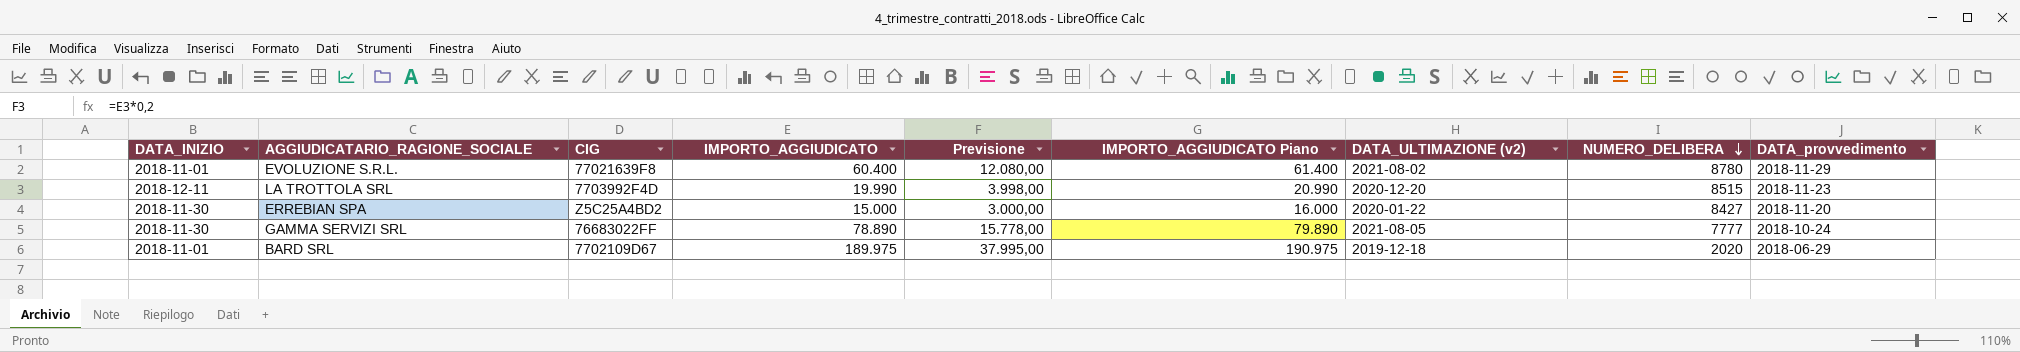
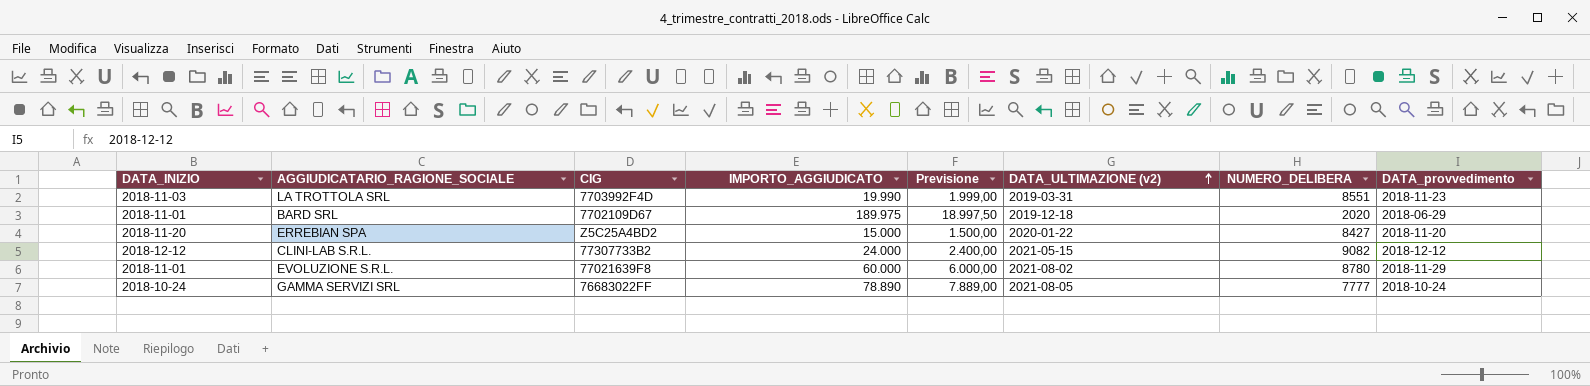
row order: NUMERO_DELIBERA descending -> DATA_ULTIMAZIONE (v2) ascending
column IMPORTO_AGGIUDICATO Piano | formula: [IMPORTO_AGGIUDICATO] + 1000 -> none
column Previsione | formula: [IMPORTO_AGGIUDICATO] * 0,2 -> [IMPORTO_AGGIUDICATO] * 0,1
LA TROTTOLA SRL | DATA_INIZIO: 2018-12-11 -> 2018-11-03
LA TROTTOLA SRL | DATA_ULTIMAZIONE (v2): 2020-12-20 -> 2019-03-31
LA TROTTOLA SRL | NUMERO_DELIBERA: 8515 -> 8551
ERREBIAN SPA | DATA_INIZIO: 2018-11-30 -> 2018-11-20
row CLINI-LAB S.R.L.: none -> 2018-12-12 | 77307733B2 | 24.000 | 2.400,00 | 2021-05-15 | 9082 | 2018-12-12
EVOLUZIONE S.R.L. | IMPORTO_AGGIUDICATO: 60.400 -> 60.000
GAMMA SERVIZI SRL | DATA_INIZIO: 2018-11-30 -> 2018-10-24

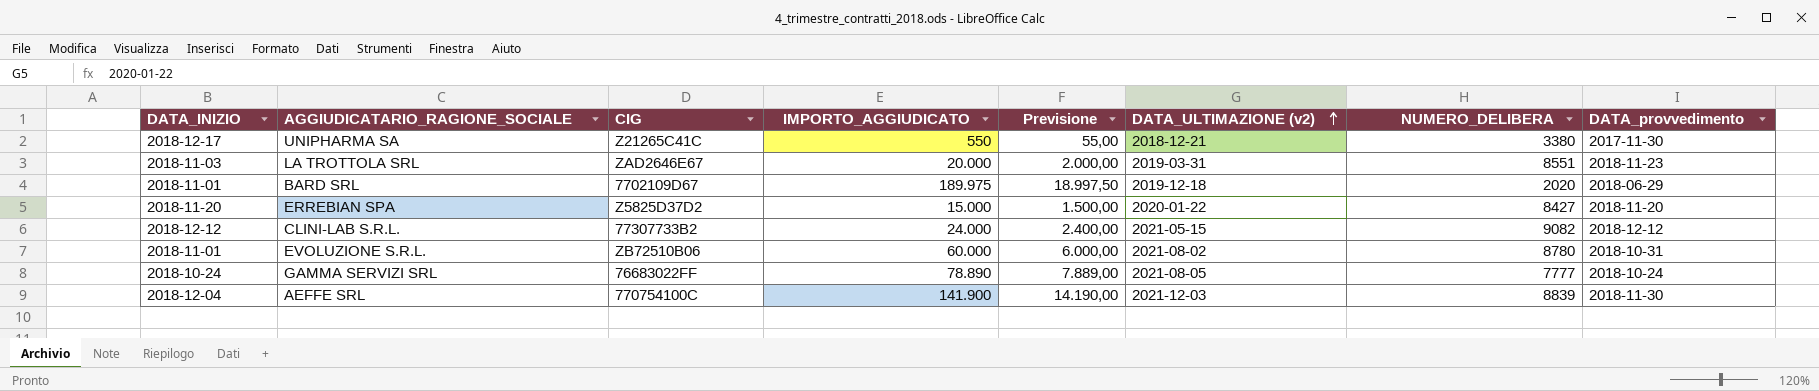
row UNIPHARMA SA: none -> 2018-12-17 | Z21265C41C | 550 | 55,00 | 2018-12-21 | 3380 | 2017-11-30
LA TROTTOLA SRL | CIG: 7703992F4D -> ZAD2646E67
LA TROTTOLA SRL | IMPORTO_AGGIUDICATO: 19.990 -> 20.000
LA TROTTOLA SRL | Previsione: 1.999,00 -> 2.000,00
ERREBIAN SPA | CIG: Z5C25A4BD2 -> Z5825D37D2
EVOLUZIONE S.R.L. | CIG: 77021639F8 -> ZB72510B06
EVOLUZIONE S.R.L. | DATA_provvedimento: 2018-11-29 -> 2018-10-31
row AEFFE SRL: none -> 2018-12-04 | 770754100C | 141.900 | 14.190,00 | 2021-12-03 | 8839 | 2018-11-30

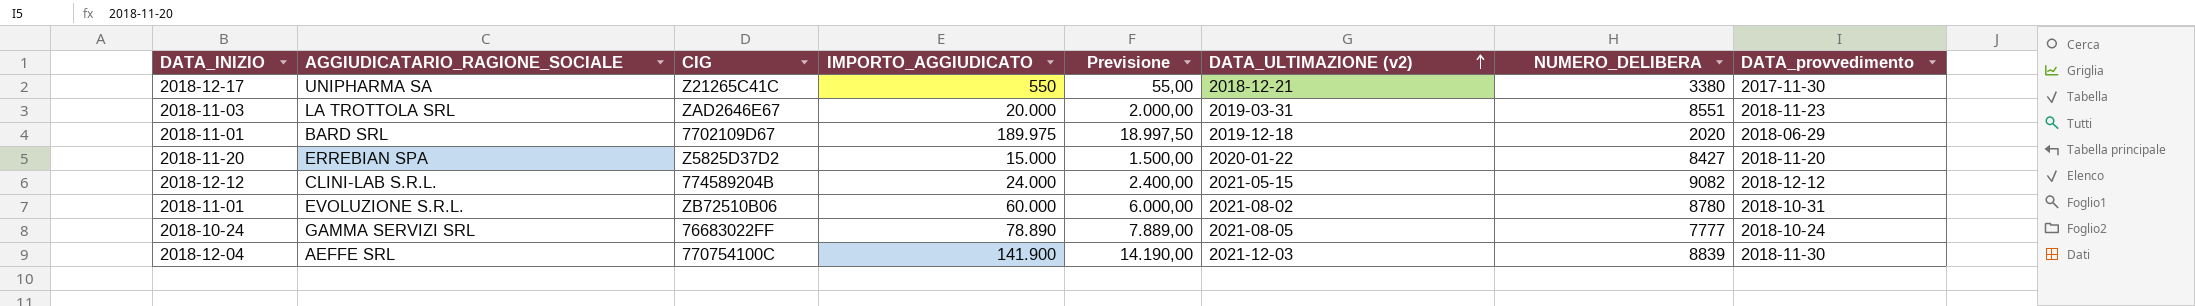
CLINI-LAB S.R.L. | CIG: 77307733B2 -> 774589204B

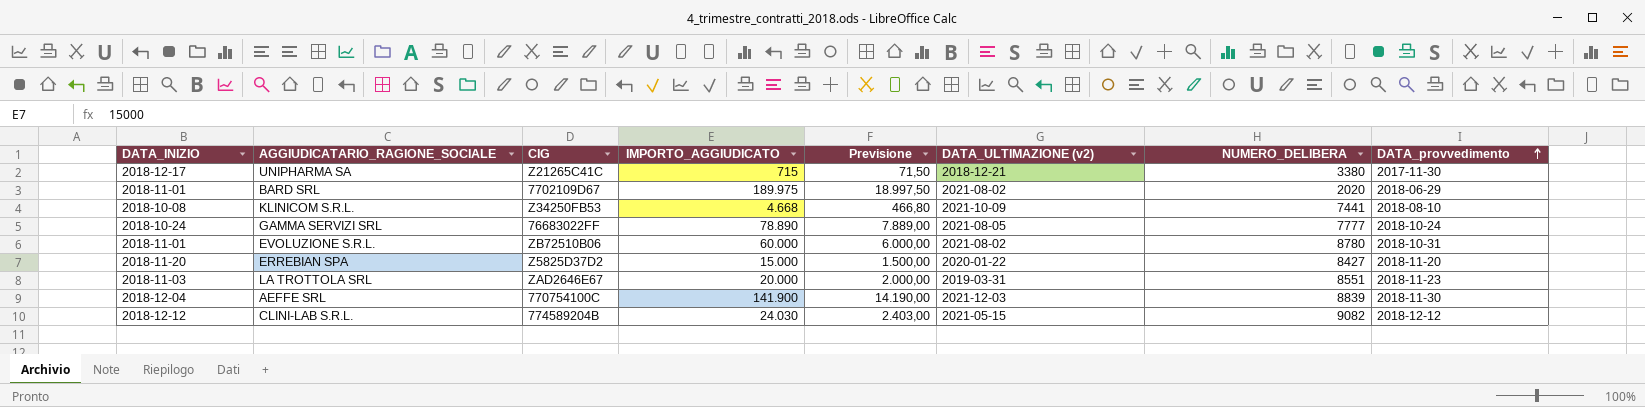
row order: DATA_ULTIMAZIONE (v2) ascending -> DATA_provvedimento ascending
UNIPHARMA SA | IMPORTO_AGGIUDICATO: 550 -> 715
UNIPHARMA SA | Previsione: 55,00 -> 71,50
BARD SRL | DATA_ULTIMAZIONE (v2): 2019-12-18 -> 2021-08-02
row KLINICOM S.R.L.: none -> 2018-10-08 | Z34250FB53 | 4.668 | 466,80 | 2021-10-09 | 7441 | 2018-08-10
CLINI-LAB S.R.L. | IMPORTO_AGGIUDICATO: 24.000 -> 24.030
CLINI-LAB S.R.L. | Previsione: 2.400,00 -> 2.403,00

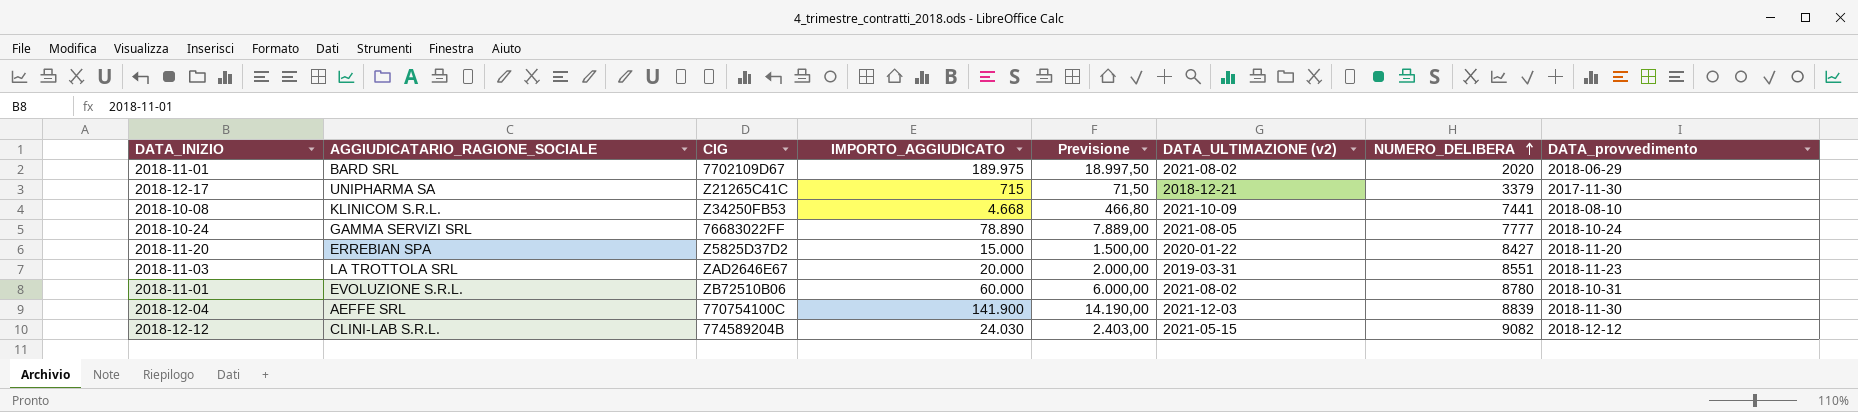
row order: DATA_provvedimento ascending -> NUMERO_DELIBERA ascending
UNIPHARMA SA | NUMERO_DELIBERA: 3380 -> 3379

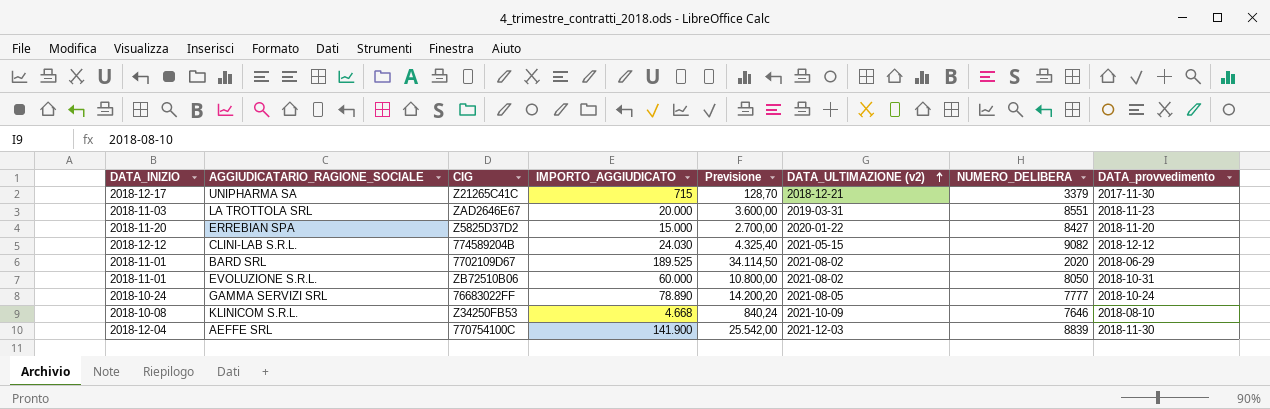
row order: NUMERO_DELIBERA ascending -> DATA_ULTIMAZIONE (v2) ascending
column Previsione | formula: [IMPORTO_AGGIUDICATO] * 0,1 -> [IMPORTO_AGGIUDICATO] * 0,18
BARD SRL | IMPORTO_AGGIUDICATO: 189.975 -> 189.525
EVOLUZIONE S.R.L. | NUMERO_DELIBERA: 8780 -> 8050
KLINICOM S.R.L. | NUMERO_DELIBERA: 7441 -> 7646

